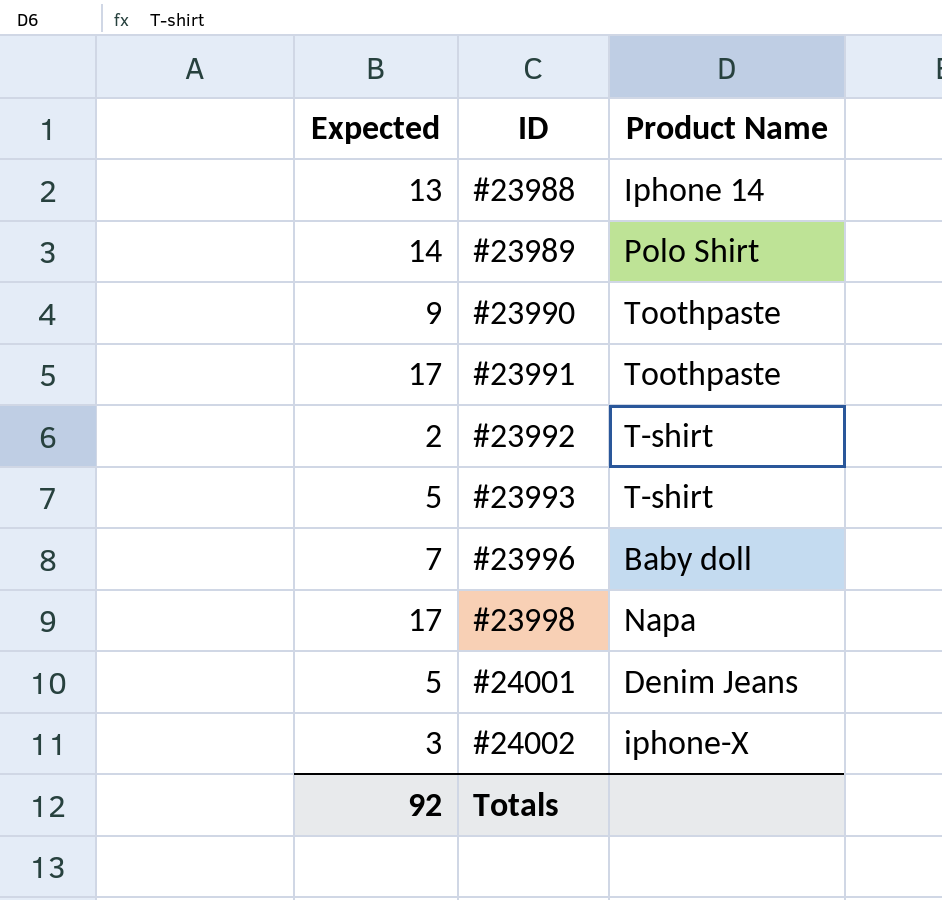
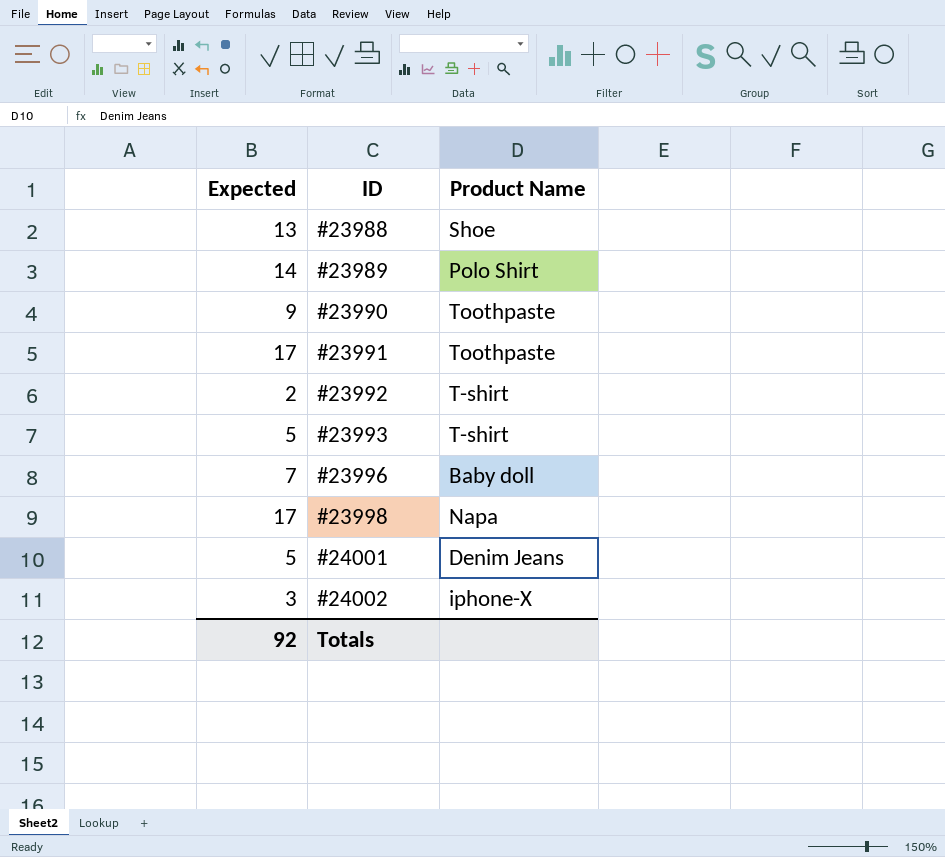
#23988 | Product Name: Iphone 14 -> Shoe

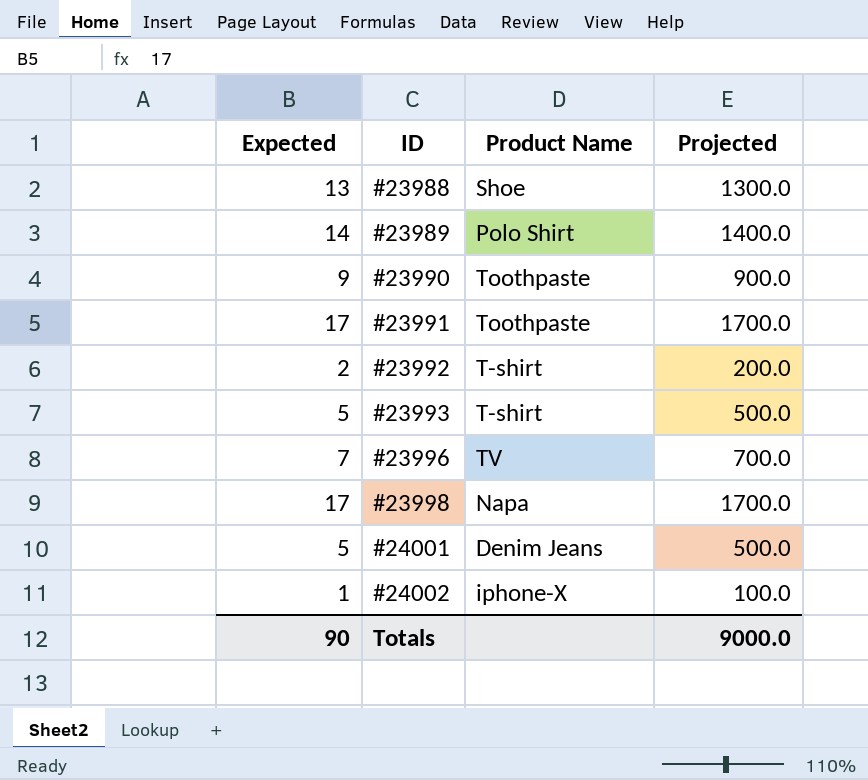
column Projected | formula: none -> [Expected] * 100
#23996 | Product Name: Baby doll -> TV
#24002 | Expected: 3 -> 1
Totals | Expected: 92 -> 90

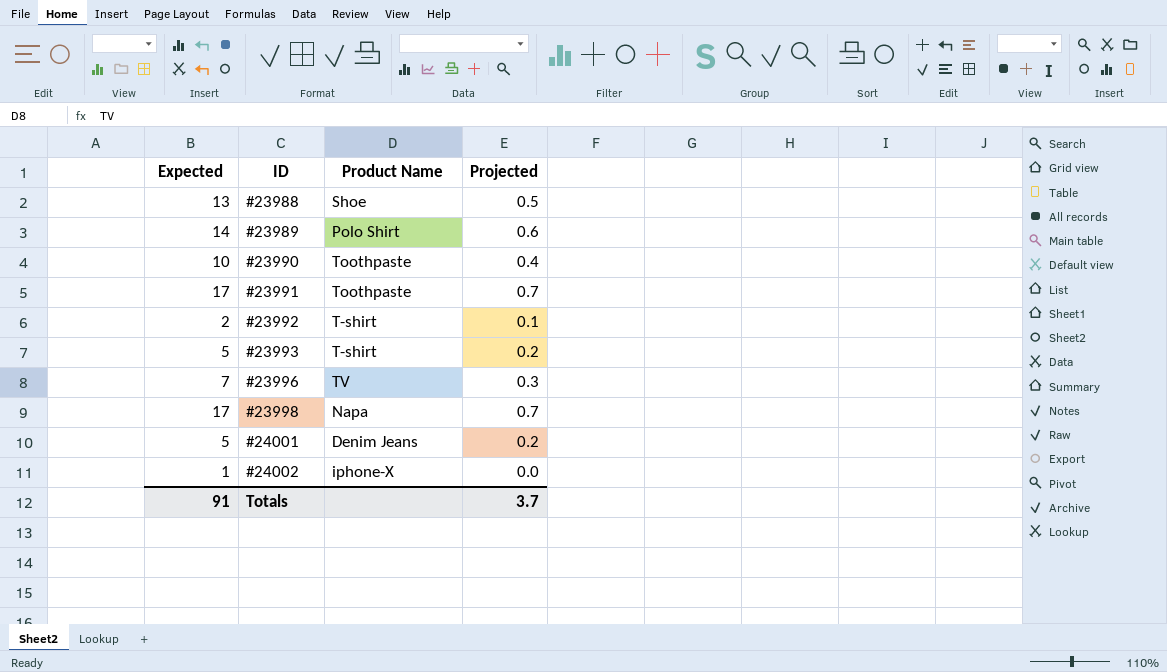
column Projected | formula: [Expected] * 100 -> [Expected] * 0.04
#23990 | Expected: 9 -> 10
Totals | Expected: 90 -> 91
Totals | Projected: 9000.0 -> 3.7

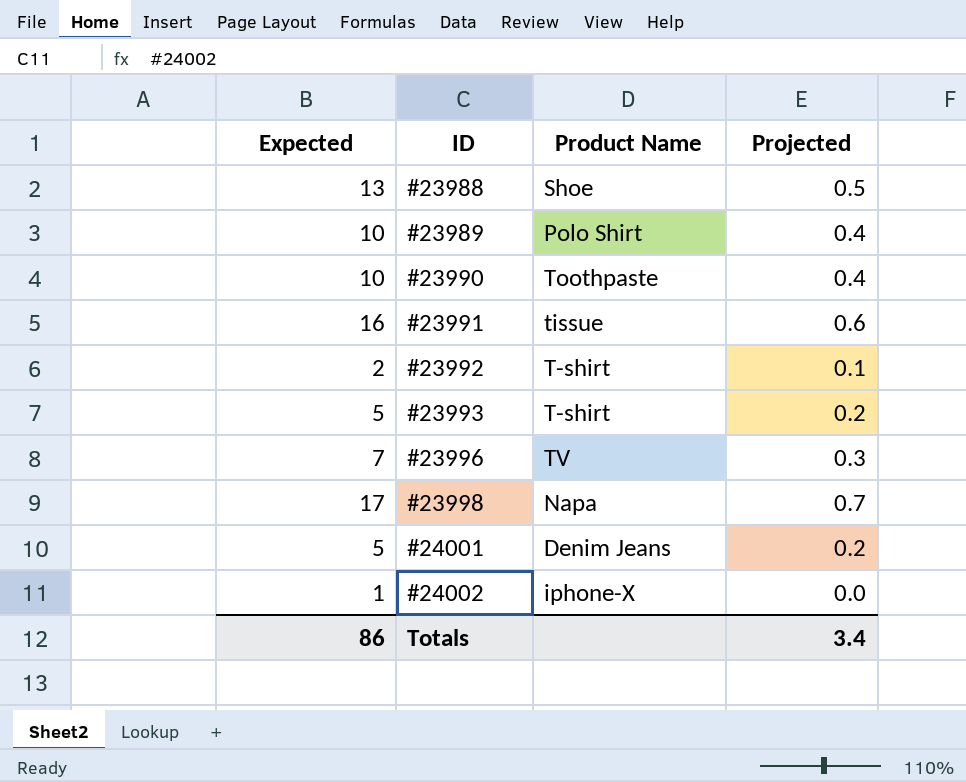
#23989 | Expected: 14 -> 10
#23989 | Projected: 0.6 -> 0.4
#23991 | Expected: 17 -> 16
#23991 | Product Name: Toothpaste -> tissue
#23991 | Projected: 0.7 -> 0.6
Totals | Expected: 91 -> 86
Totals | Projected: 3.7 -> 3.4

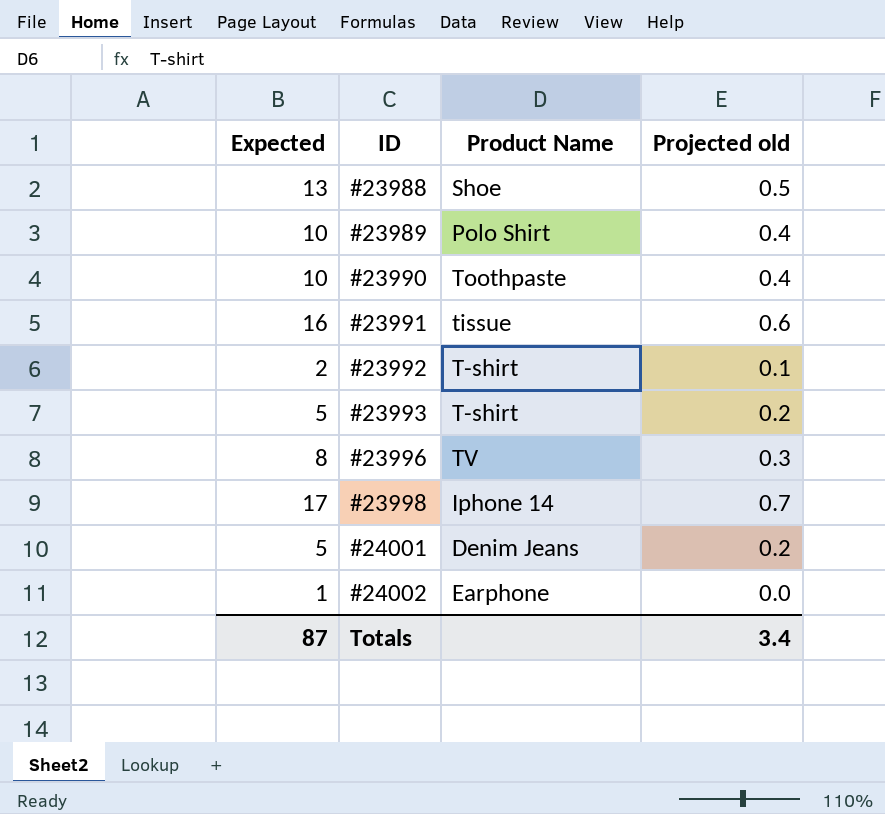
column name: Projected -> Projected old
#23996 | Expected: 7 -> 8
#23998 | Product Name: Napa -> Iphone 14
#24002 | Product Name: iphone-X -> Earphone
Totals | Expected: 86 -> 87

